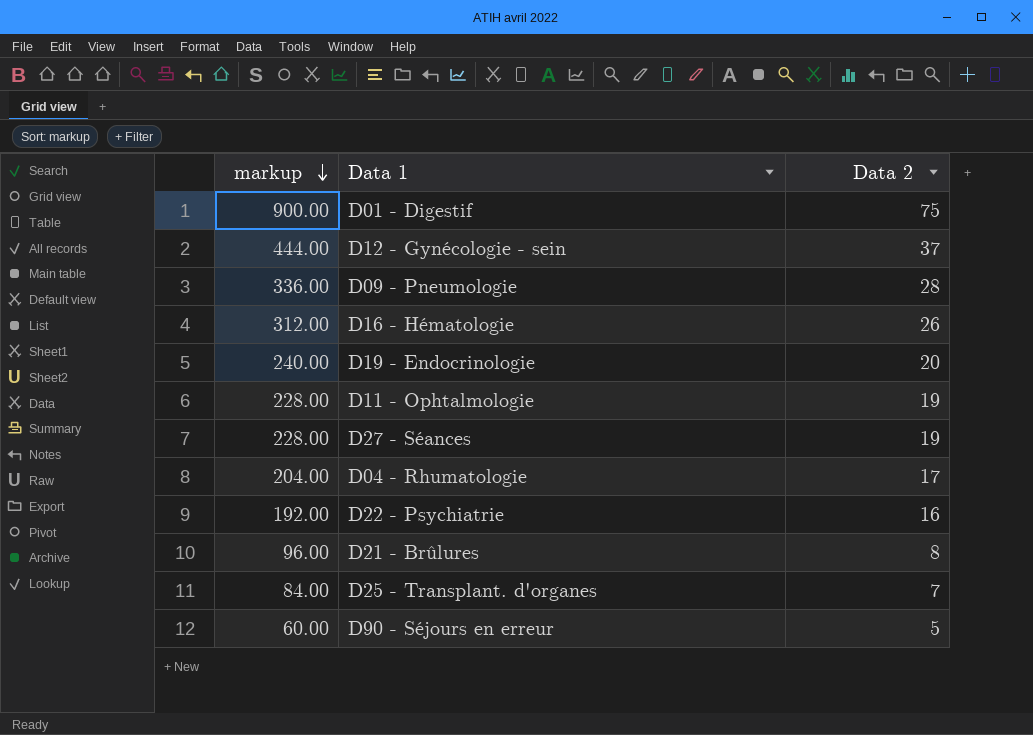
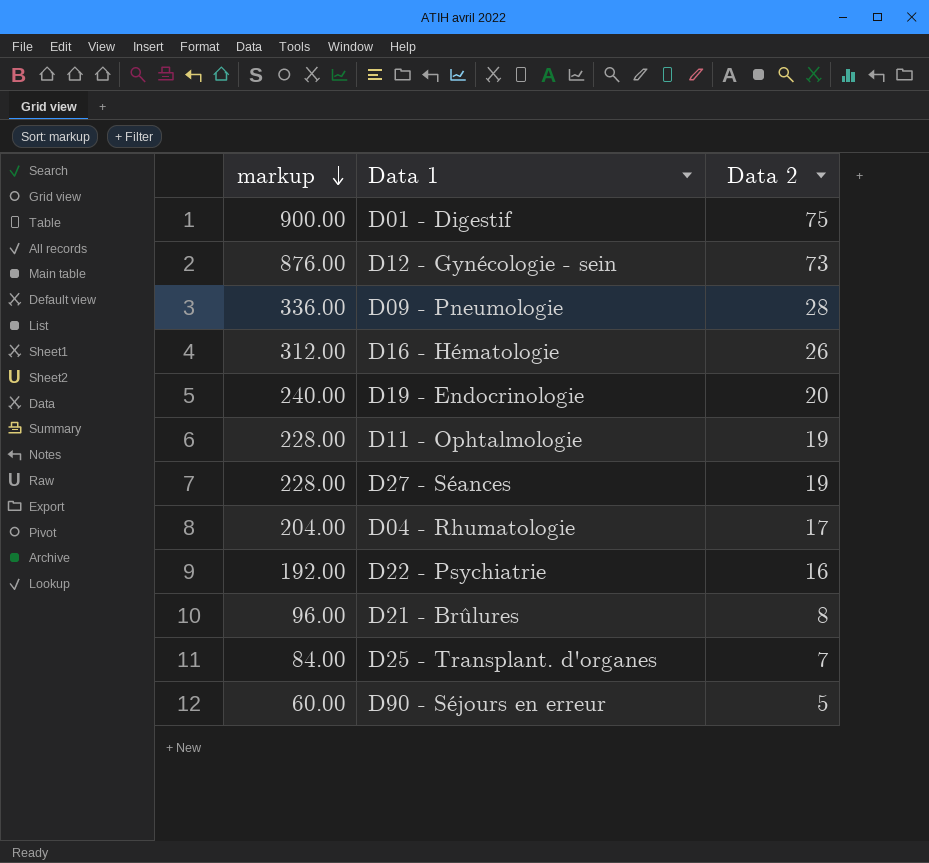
D12 - Gynécologie - sein | markup: 444.00 -> 876.00
D12 - Gynécologie - sein | Data 2: 37 -> 73

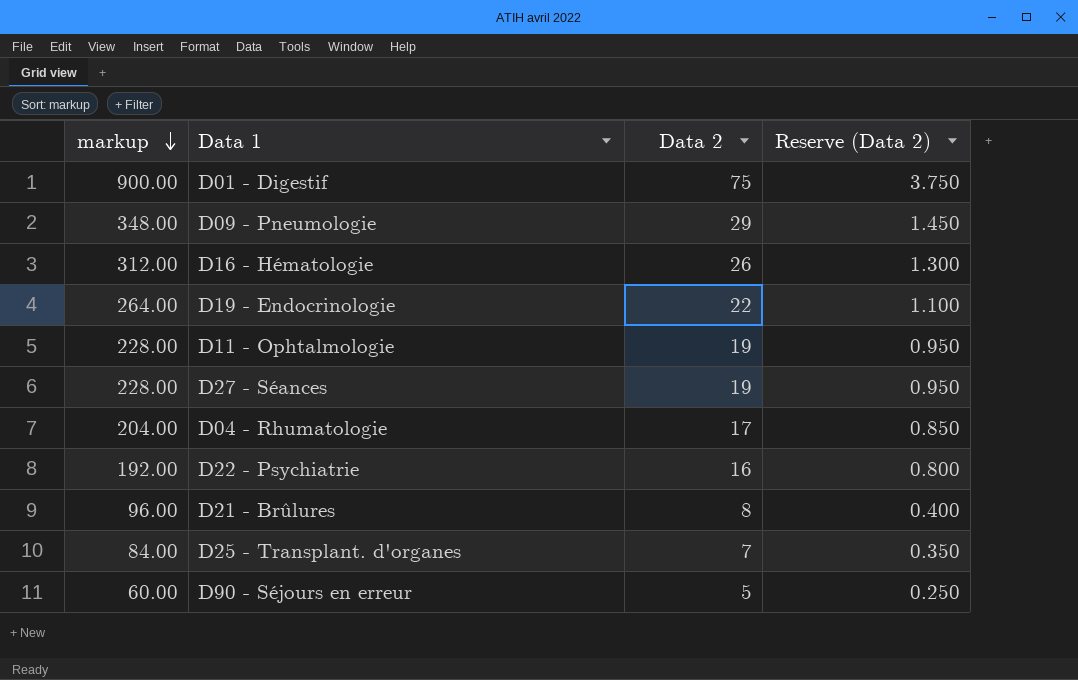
column Reserve (Data 2) | formula: none -> [Data 2] * 0.05
row D12 - Gynécologie - sein: 876.00 | 73 -> none
D09 - Pneumologie | markup: 336.00 -> 348.00
D09 - Pneumologie | Data 2: 28 -> 29
D19 - Endocrinologie | markup: 240.00 -> 264.00
D19 - Endocrinologie | Data 2: 20 -> 22

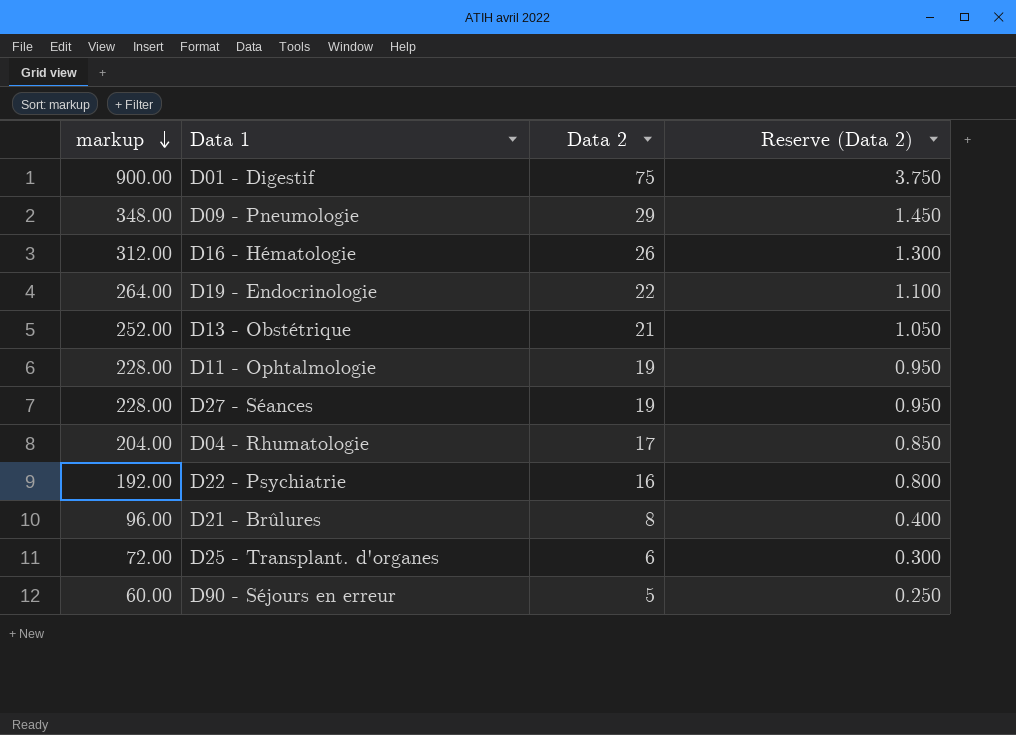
row D13 - Obstétrique: none -> 252.00 | 21 | 1.050
D25 - Transplant. d'organes | markup: 84.00 -> 72.00
D25 - Transplant. d'organes | Data 2: 7 -> 6
D25 - Transplant. d'organes | Reserve (Data 2): 0.350 -> 0.300

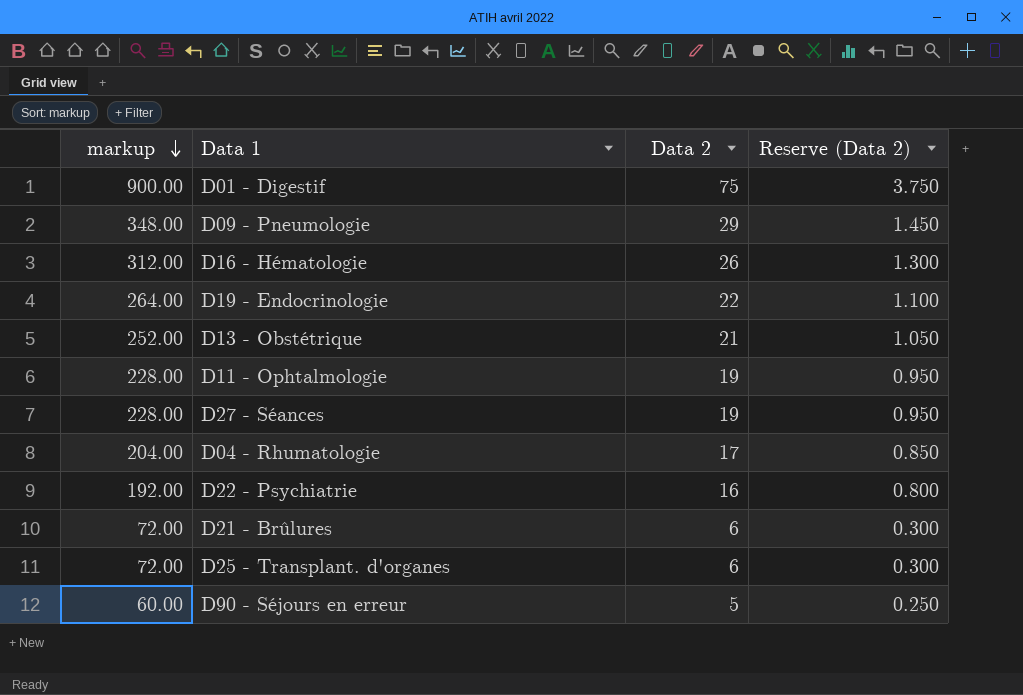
D21 - Brûlures | markup: 96.00 -> 72.00
D21 - Brûlures | Data 2: 8 -> 6
D21 - Brûlures | Reserve (Data 2): 0.400 -> 0.300

